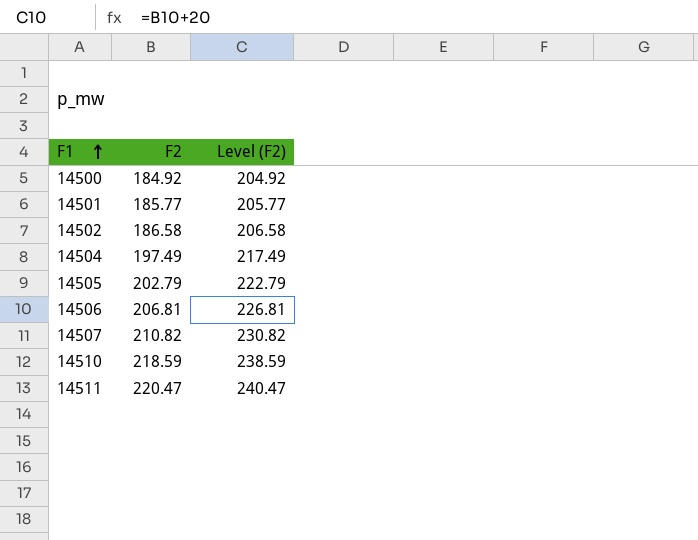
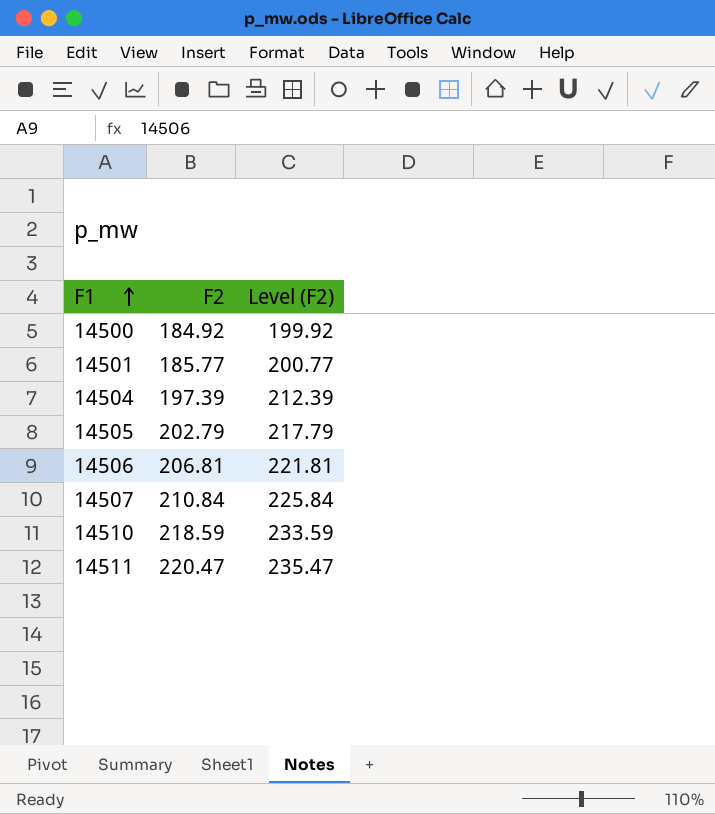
column Level (F2) | formula: [F2] + 20 -> [F2] + 15
row 14502: 186.58 | 206.58 -> none
14504 | F2: 197.49 -> 197.39
14507 | F2: 210.82 -> 210.84

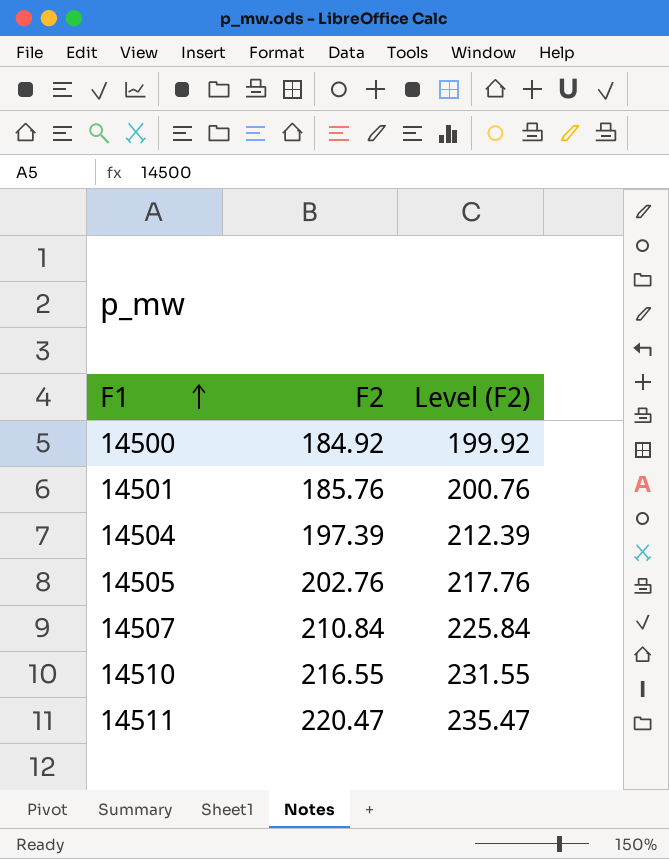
row 14506: 206.81 | 221.81 -> none
14501 | F2: 185.77 -> 185.76
14501 | Level (F2): 200.77 -> 200.76
14505 | F2: 202.79 -> 202.76
14505 | Level (F2): 217.79 -> 217.76
14510 | F2: 218.59 -> 216.55
14510 | Level (F2): 233.59 -> 231.55

